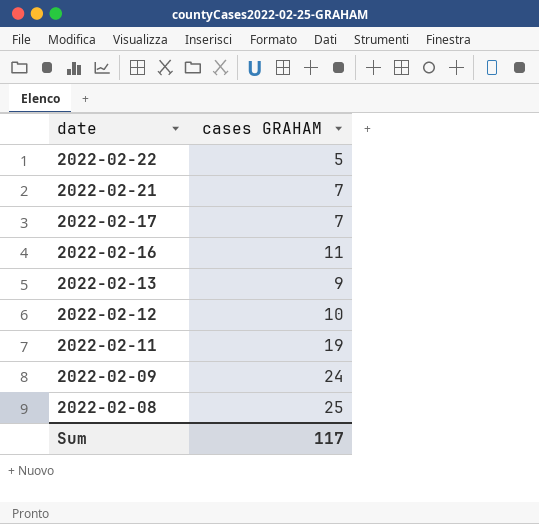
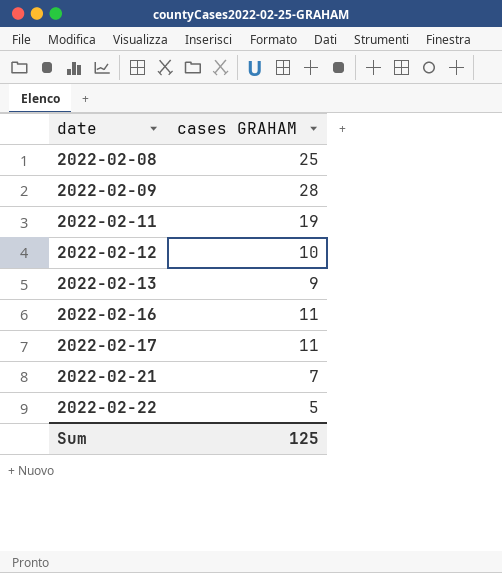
row order: date descending -> date ascending
2022-02-09 | cases GRAHAM: 24 -> 28
2022-02-17 | cases GRAHAM: 7 -> 11
Sum | cases GRAHAM: 117 -> 125

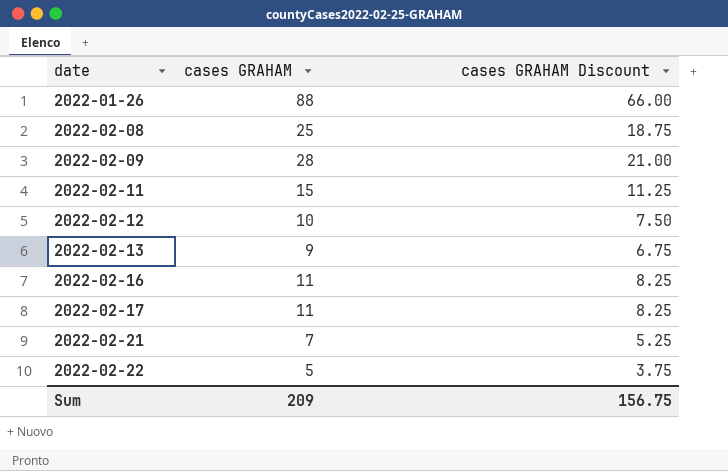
column cases GRAHAM Discount | formula: none -> [cases GRAHAM] * 0.75
row 2022-01-26: none -> 88 | 66.00
2022-02-11 | cases GRAHAM: 19 -> 15
Sum | cases GRAHAM: 125 -> 209

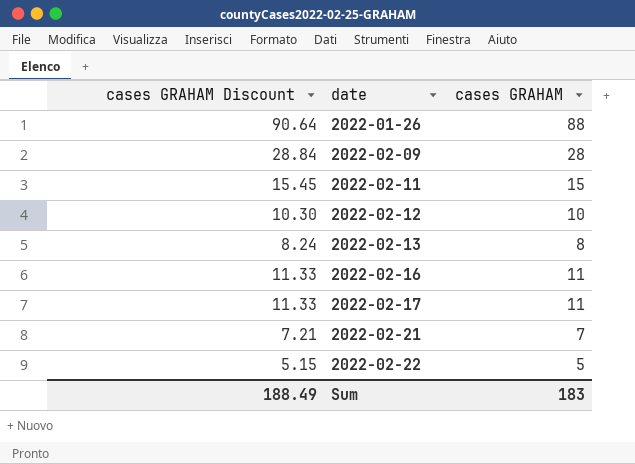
column cases GRAHAM Discount | formula: [cases GRAHAM] * 0.75 -> [cases GRAHAM] * 1.03
column cases GRAHAM Discount | position: 3 -> 1
row 2022-02-08: 25 | 18.75 -> none
2022-02-13 | cases GRAHAM: 9 -> 8
Sum | cases GRAHAM Discount: 156.75 -> 188.49
Sum | cases GRAHAM: 209 -> 183

